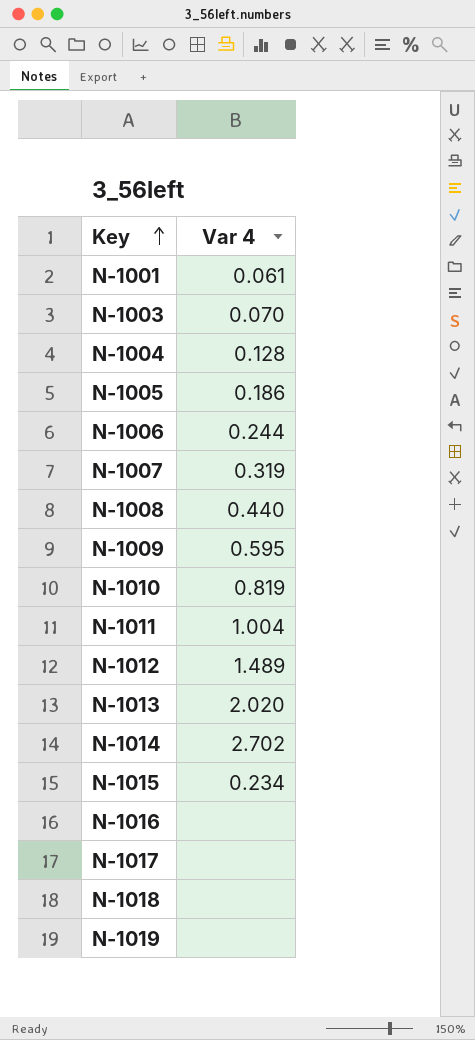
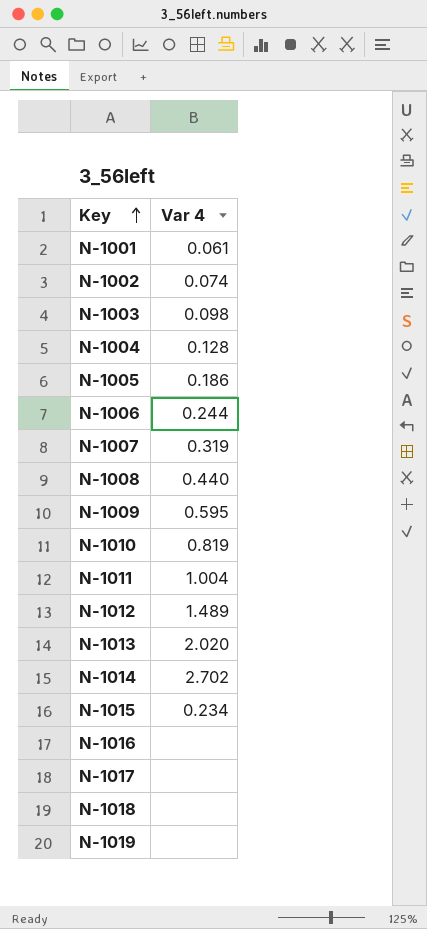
row N-1002: none -> 0.074
N-1003 | Var 4: 0.070 -> 0.098

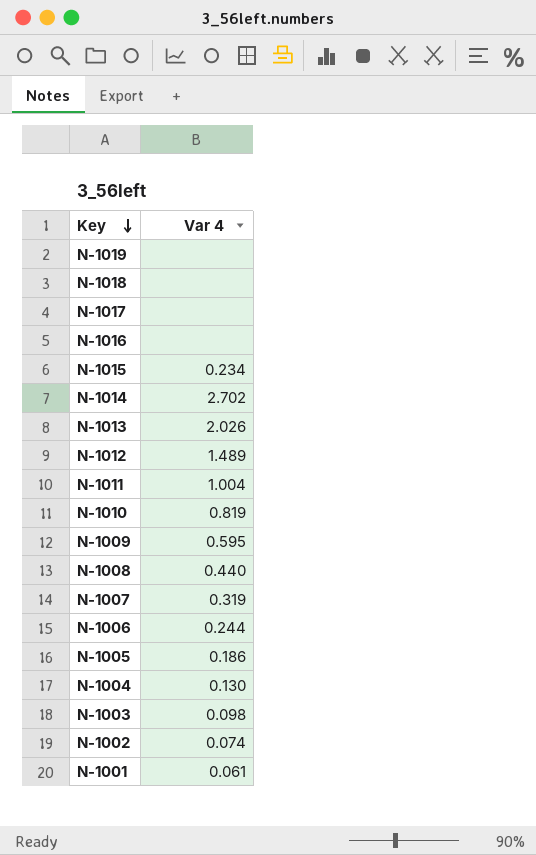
row order: Key ascending -> Key descending
N-1013 | Var 4: 2.020 -> 2.026
N-1004 | Var 4: 0.128 -> 0.130

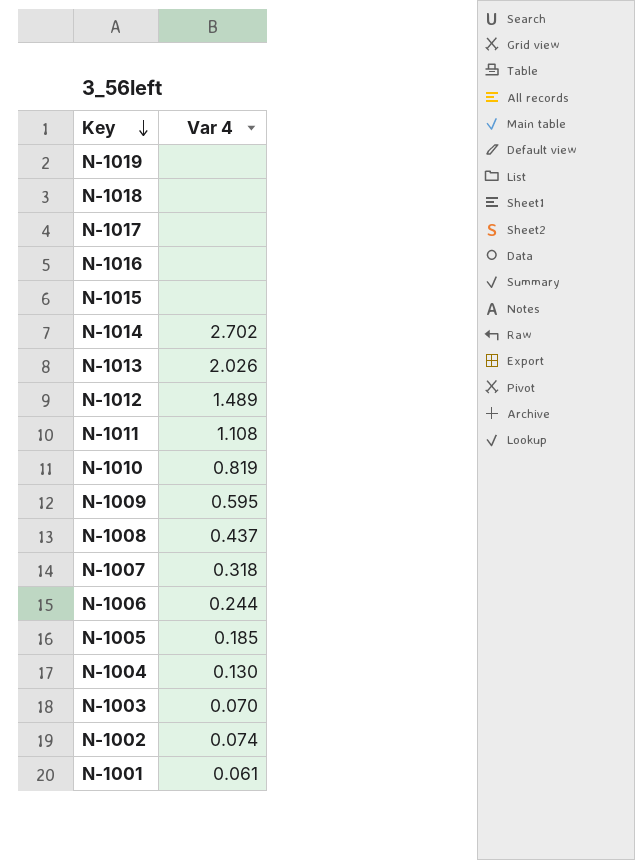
N-1015 | Var 4: 0.234 -> none
N-1011 | Var 4: 1.004 -> 1.108
N-1008 | Var 4: 0.440 -> 0.437
N-1007 | Var 4: 0.319 -> 0.318
N-1005 | Var 4: 0.186 -> 0.185
N-1003 | Var 4: 0.098 -> 0.070

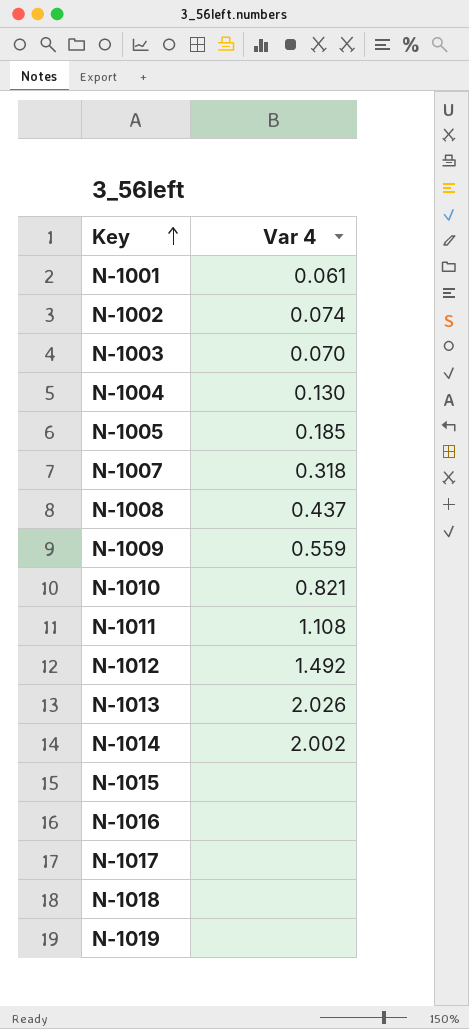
row order: Key descending -> Key ascending
row N-1006: 0.244 -> none
N-1009 | Var 4: 0.595 -> 0.559
N-1010 | Var 4: 0.819 -> 0.821
N-1012 | Var 4: 1.489 -> 1.492
N-1014 | Var 4: 2.702 -> 2.002

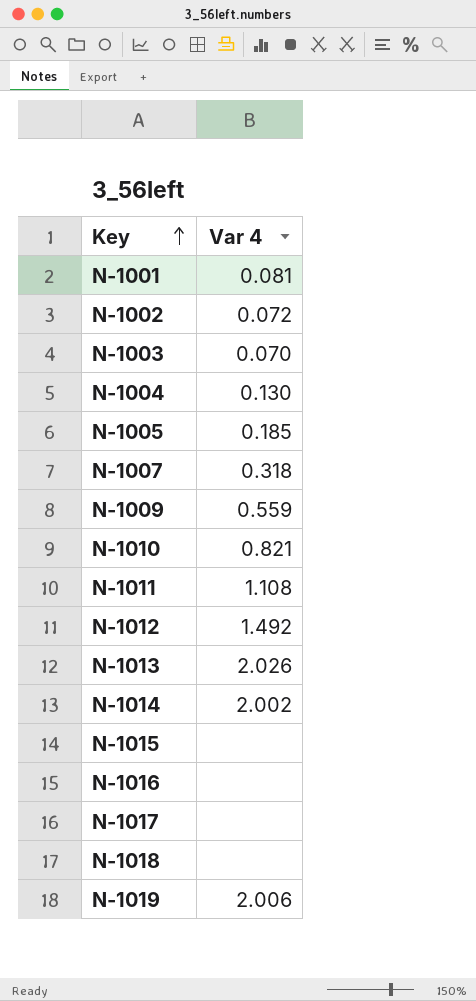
row N-1008: 0.437 -> none
N-1001 | Var 4: 0.061 -> 0.081
N-1002 | Var 4: 0.074 -> 0.072
N-1019 | Var 4: none -> 2.006

